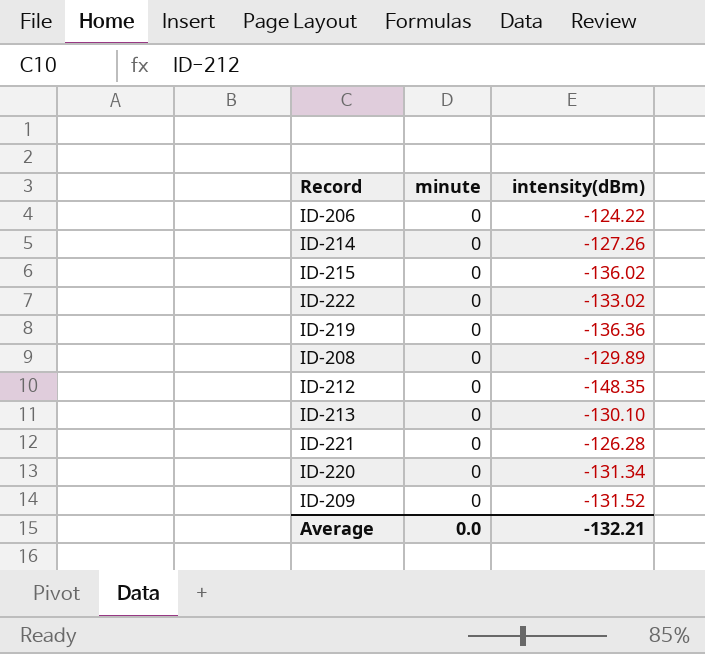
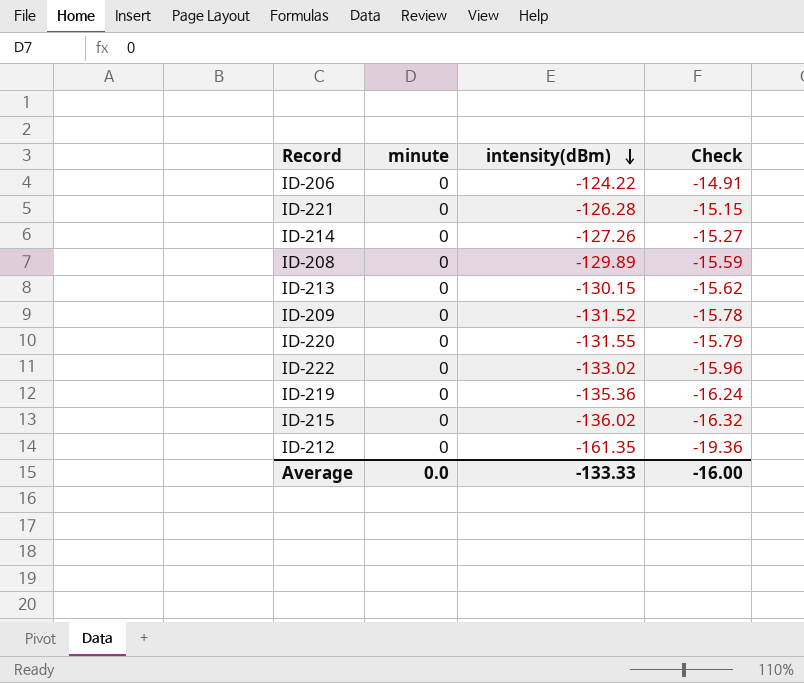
row order: none -> intensity(dBm) descending
column Check | formula: none -> [intensity(dBm)] * 0.12
ID-213 | intensity(dBm): -130.10 -> -130.15
ID-220 | intensity(dBm): -131.34 -> -131.55
ID-219 | intensity(dBm): -136.36 -> -135.36
ID-212 | intensity(dBm): -148.35 -> -161.35
Average | intensity(dBm): -132.21 -> -133.33

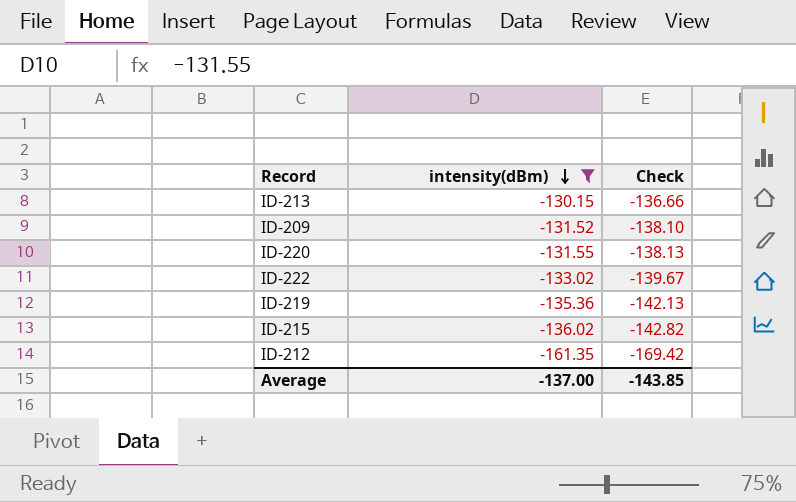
filter: none -> intensity(dBm) <= -130.15
column minute | position: 2 -> none
column Check | formula: [intensity(dBm)] * 0.12 -> [intensity(dBm)] * 1.05
Average | intensity(dBm): -133.33 -> -137.00
Average | Check: -16.00 -> -143.85

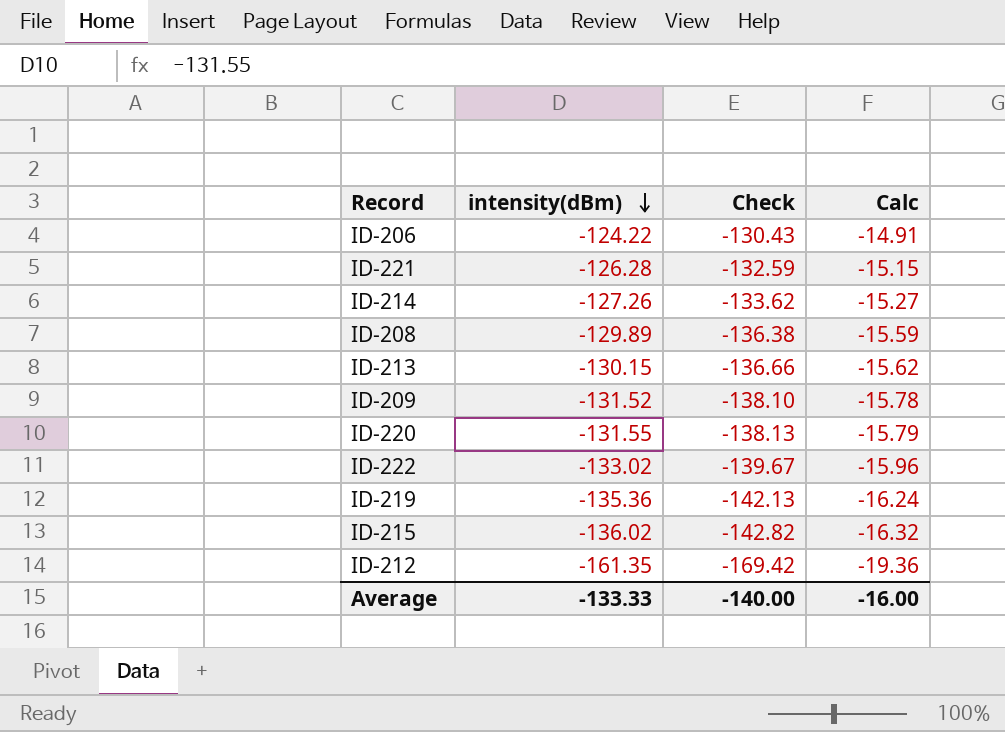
filter: intensity(dBm) <= -130.15 -> none
column Calc | formula: none -> [intensity(dBm)] * 0.12
Average | intensity(dBm): -137.00 -> -133.33
Average | Check: -143.85 -> -140.00

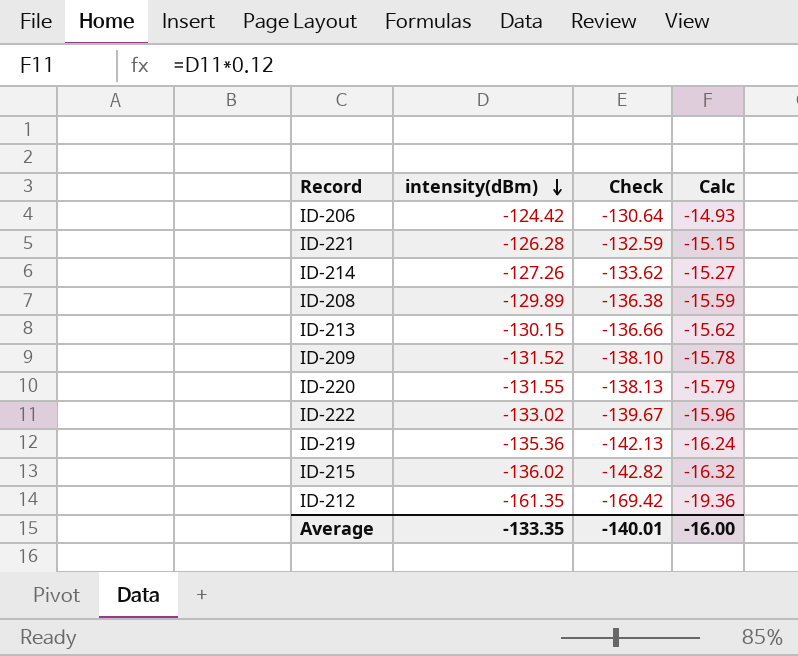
ID-206 | intensity(dBm): -124.22 -> -124.42
ID-206 | Check: -130.43 -> -130.64
ID-206 | Calc: -14.91 -> -14.93
Average | intensity(dBm): -133.33 -> -133.35
Average | Check: -140.00 -> -140.01

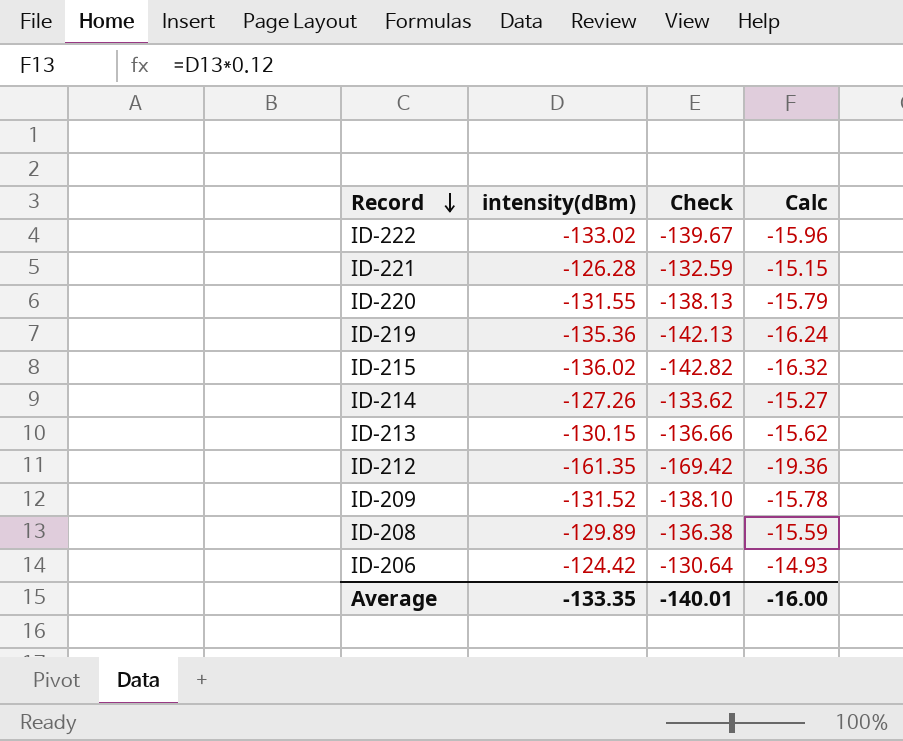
row order: intensity(dBm) descending -> Record descending

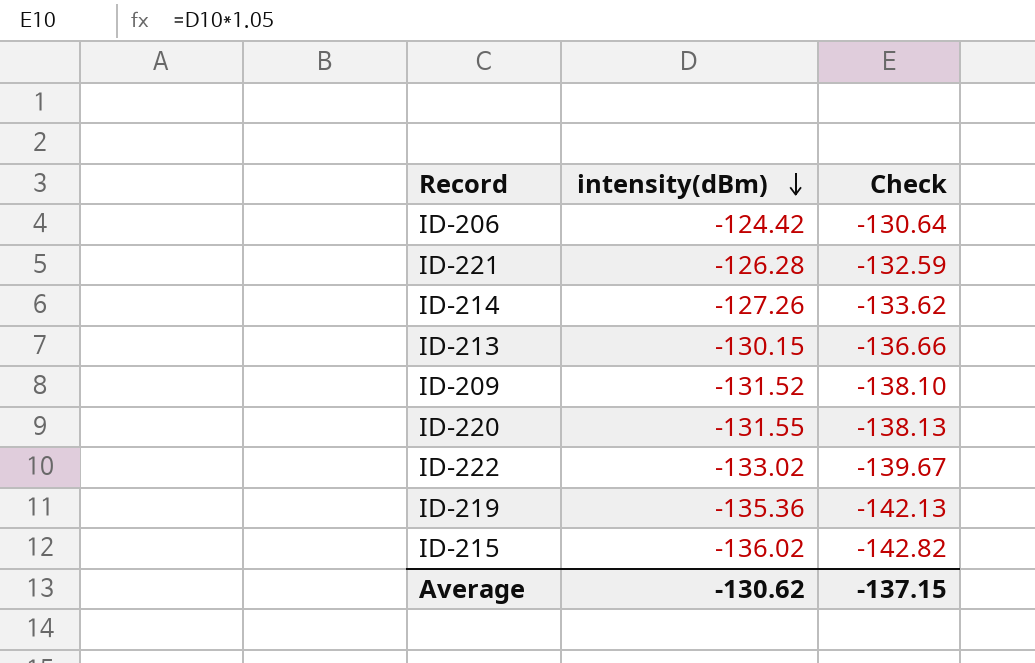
row order: Record descending -> intensity(dBm) descending
column Calc | formula: [intensity(dBm)] * 0.12 -> none
row ID-212: -161.35 | -169.42 | -19.36 -> none
row ID-208: -129.89 | -136.38 | -15.59 -> none
Average | intensity(dBm): -133.35 -> -130.62
Average | Check: -140.01 -> -137.15

